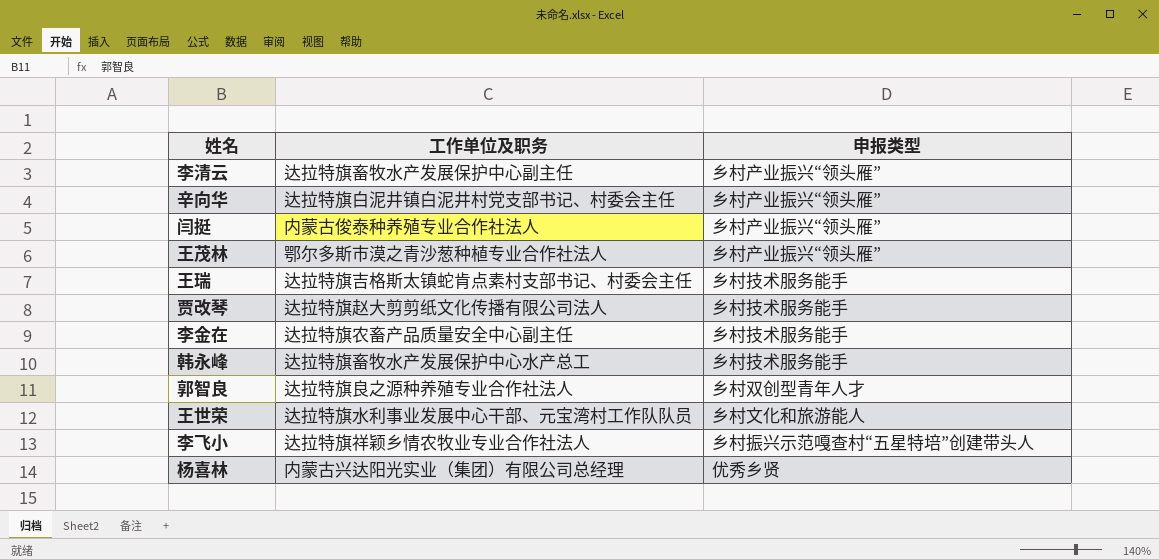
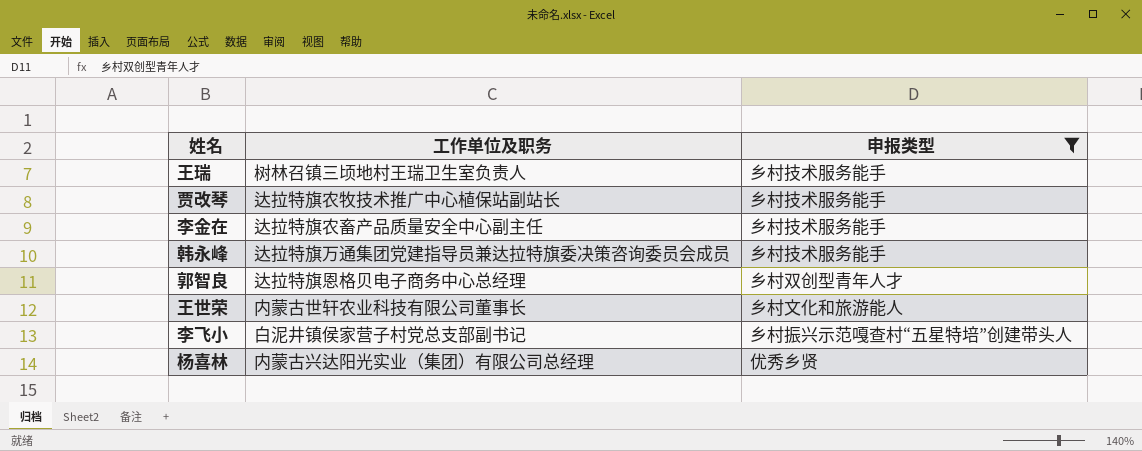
filter: none -> 申报类型 != 乡村产业振兴“领头雁”
王瑞 | 工作单位及职务: 达拉特旗吉格斯太镇蛇肯点素村支部书记、村委会主任 -> 树林召镇三顷地村王瑞卫生室负责人
贾改琴 | 工作单位及职务: 达拉特旗赵大剪剪纸文化传播有限公司法人 -> 达拉特旗农牧技术推广中心植保站副站长
韩永峰 | 工作单位及职务: 达拉特旗畜牧水产发展保护中心水产总工 -> 达拉特旗万通集团党建指导员兼达拉特旗委决策咨询委员会成员
郭智良 | 工作单位及职务: 达拉特旗良之源种养殖专业合作社法人 -> 达拉特旗恩格贝电子商务中心总经理
王世荣 | 工作单位及职务: 达拉特旗水利事业发展中心干部、元宝湾村工作队队员 -> 内蒙古世轩农业科技有限公司董事长
李飞小 | 工作单位及职务: 达拉特旗祥颖乡情农牧业专业合作社法人 -> 白泥井镇侯家营子村党总支部副书记

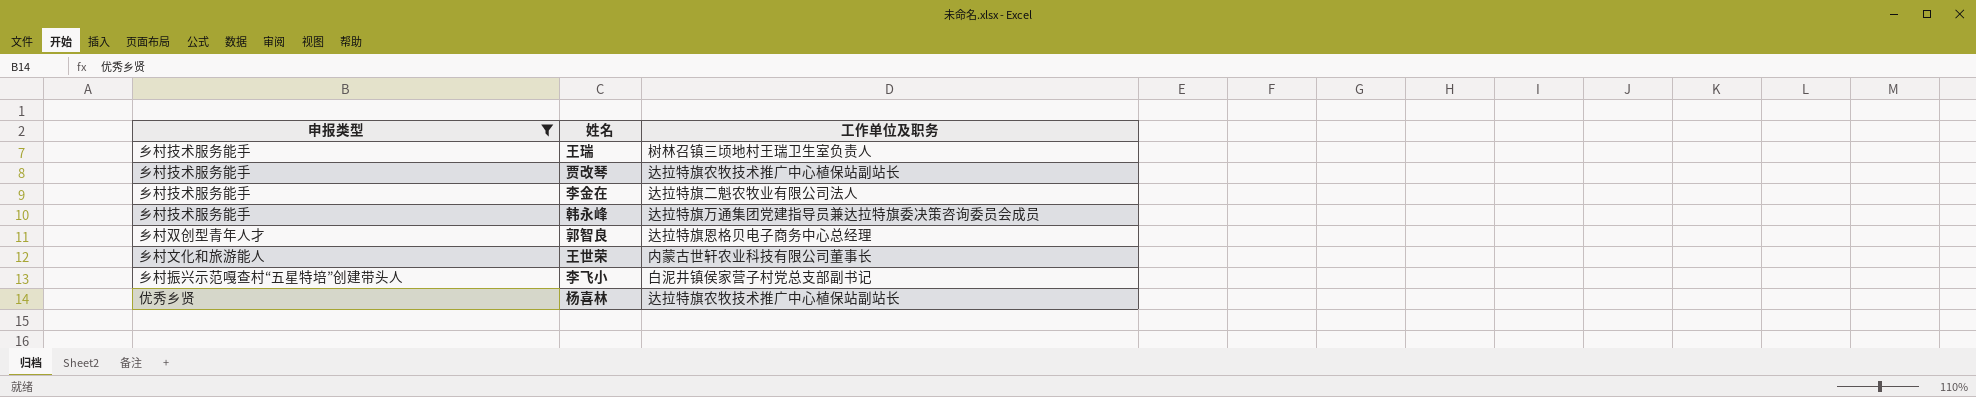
column 申报类型 | position: 3 -> 1
李金在 | 工作单位及职务: 达拉特旗农畜产品质量安全中心副主任 -> 达拉特旗二魁农牧业有限公司法人
杨喜林 | 工作单位及职务: 内蒙古兴达阳光实业（集团）有限公司总经理 -> 达拉特旗农牧技术推广中心植保站副站长

